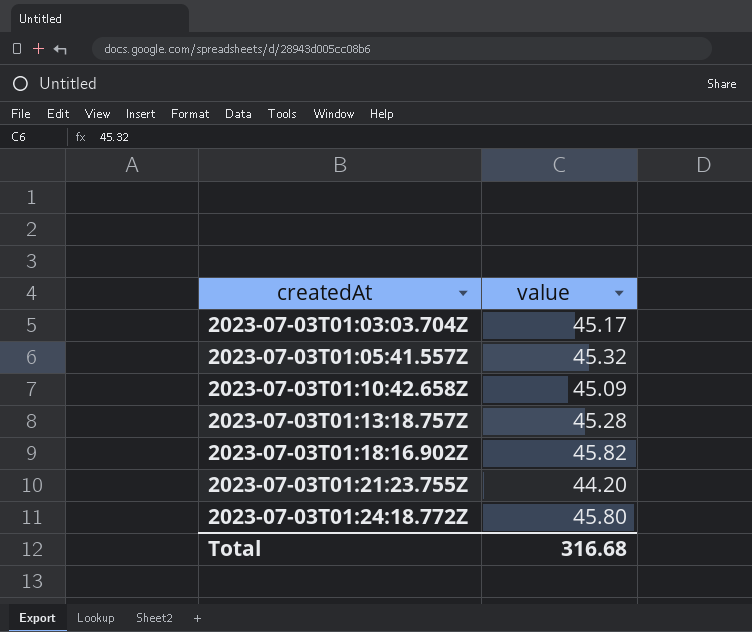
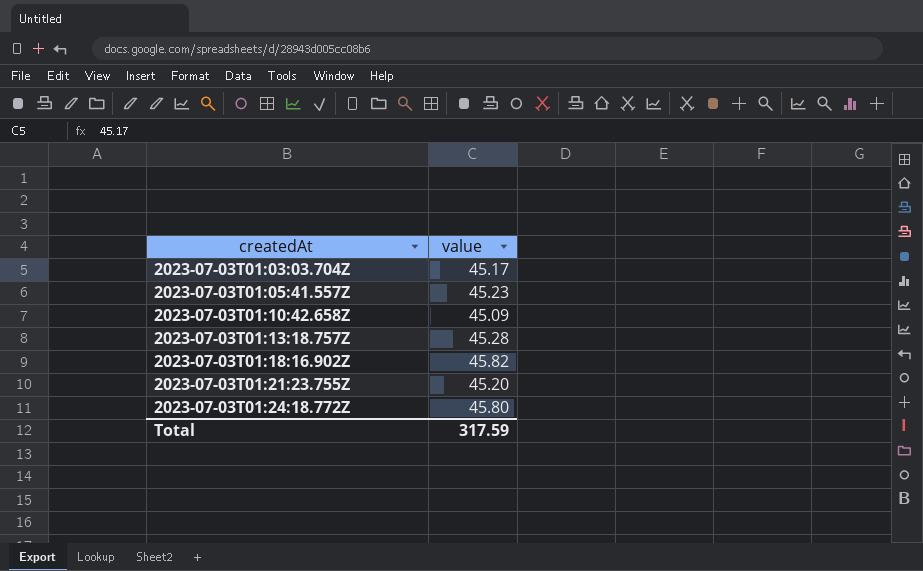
2023-07-03T01:05:41.557Z | value: 45.32 -> 45.23
2023-07-03T01:21:23.755Z | value: 44.20 -> 45.20
Total | value: 316.68 -> 317.59

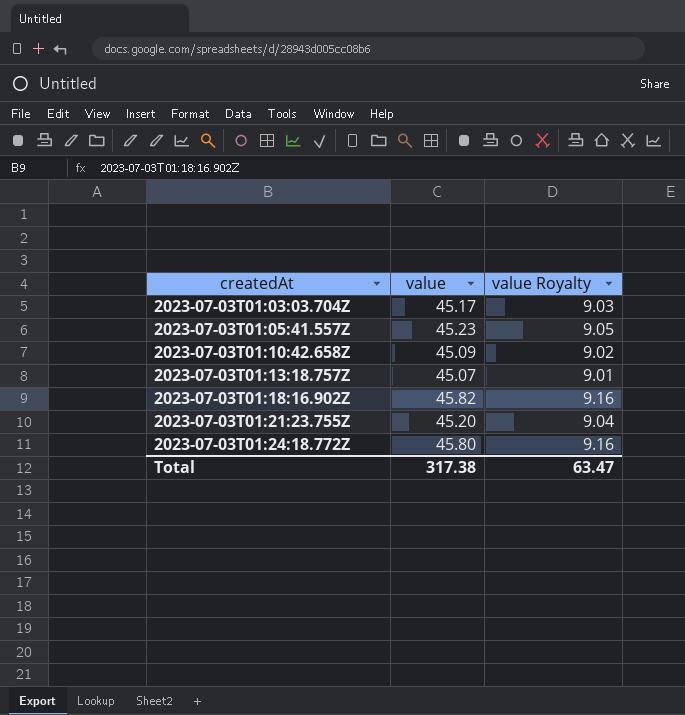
column value Royalty | formula: none -> [value] * 0.2
2023-07-03T01:13:18.757Z | value: 45.28 -> 45.07
Total | value: 317.59 -> 317.38

